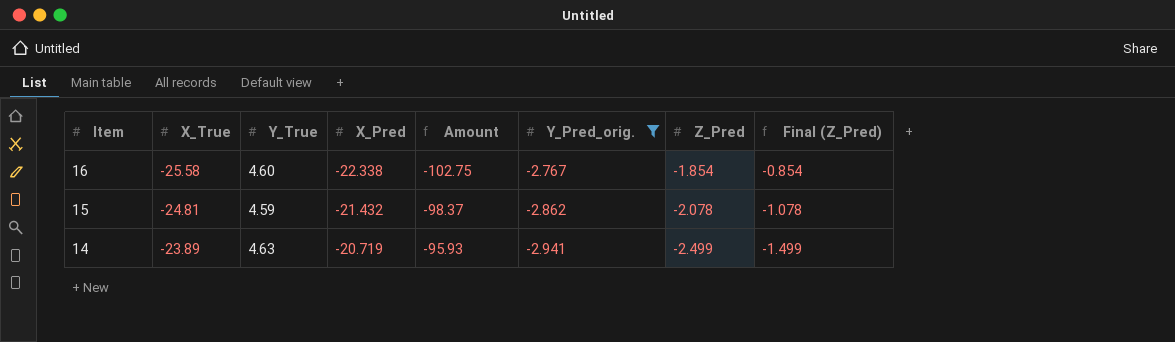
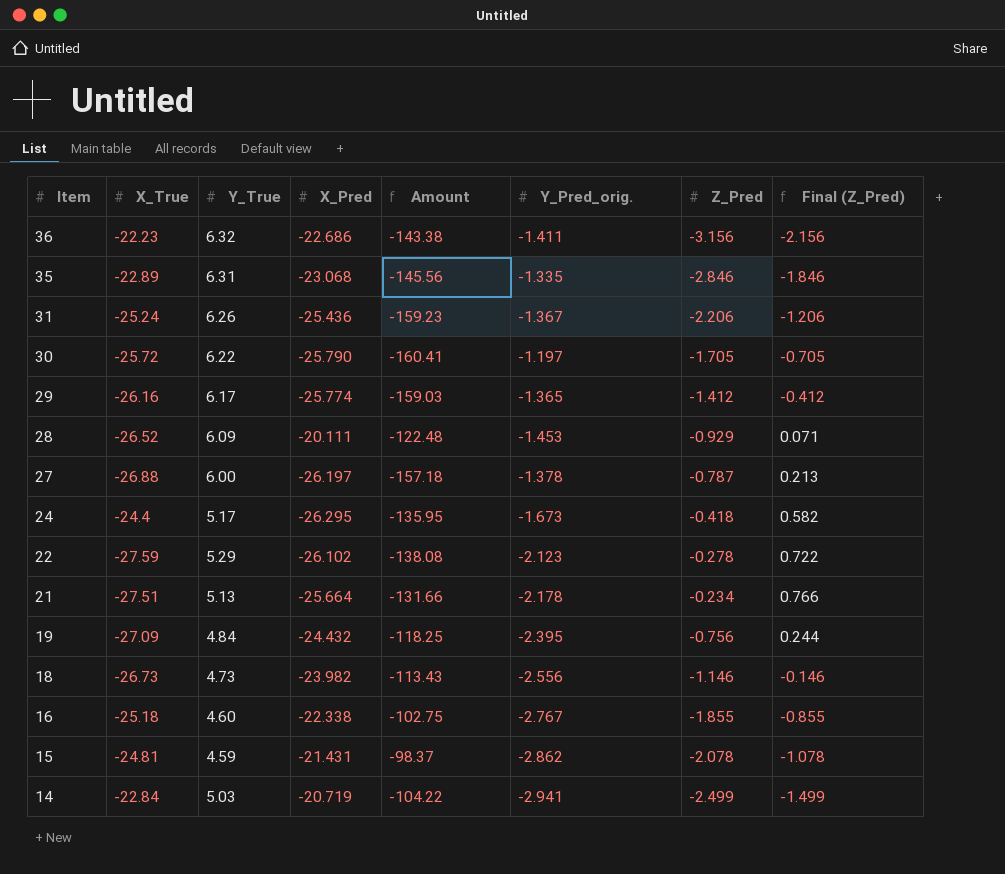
filter: Y_Pred_orig. <= -2.767 -> none
16 | X_True: -25.58 -> -25.18
16 | Z_Pred: -1.854 -> -1.855
16 | Final (Z_Pred): -0.854 -> -0.855
15 | X_Pred: -21.432 -> -21.431
14 | X_True: -23.89 -> -22.84
14 | Y_True: 4.63 -> 5.03
14 | Amount: -95.93 -> -104.22

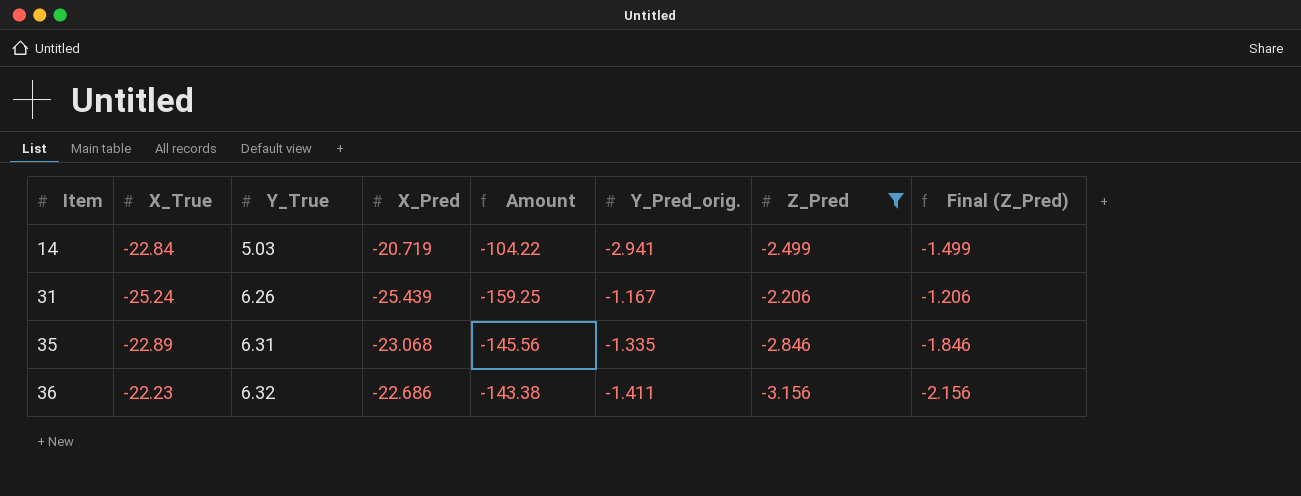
filter: none -> Z_Pred <= -2.206
row order: Item descending -> Item ascending
31 | X_Pred: -25.436 -> -25.439
31 | Amount: -159.23 -> -159.25
31 | Y_Pred_orig.: -1.367 -> -1.167

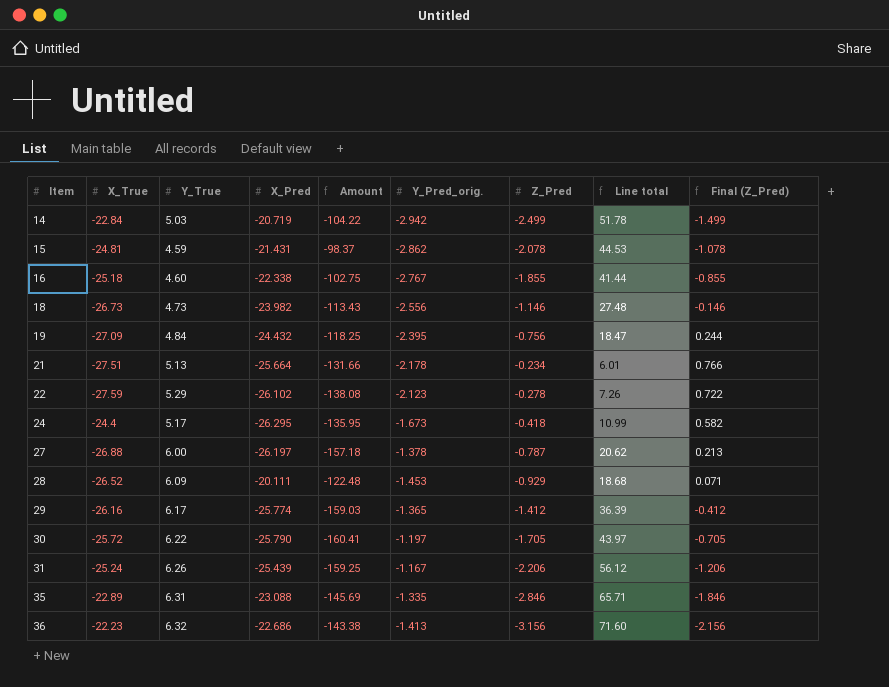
filter: Z_Pred <= -2.206 -> none
column Line total | formula: none -> [X_Pred] * [Z_Pred]
14 | Y_Pred_orig.: -2.941 -> -2.942
35 | X_Pred: -23.068 -> -23.088
35 | Amount: -145.56 -> -145.69
36 | Y_Pred_orig.: -1.411 -> -1.413

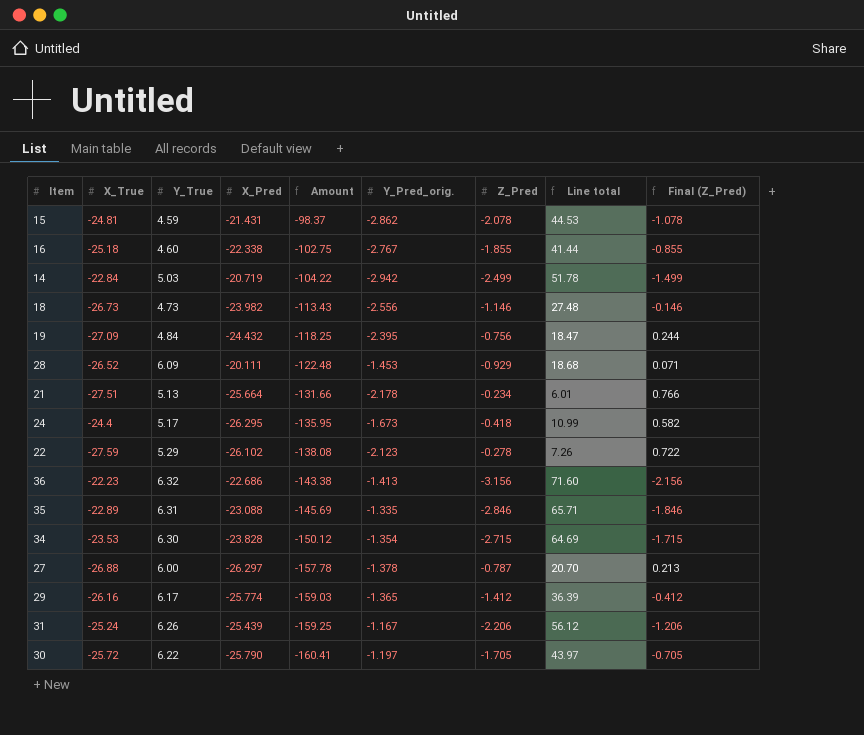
row order: Item ascending -> Amount descending
row 34: none -> -23.53 | 6.30 | -23.828 | -150.12 | -1.354 | -2.715 | 64.69 | -1.715
27 | X_Pred: -26.197 -> -26.297
27 | Amount: -157.18 -> -157.78
27 | Line total: 20.62 -> 20.70

